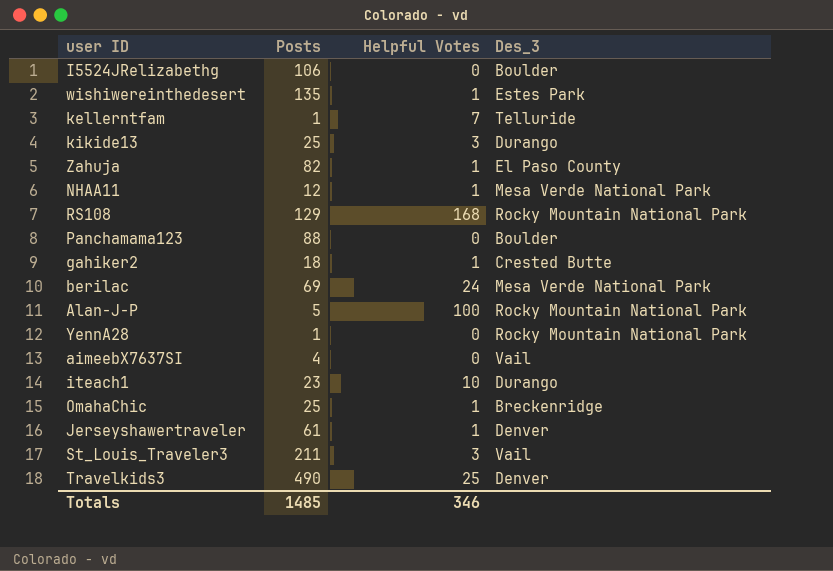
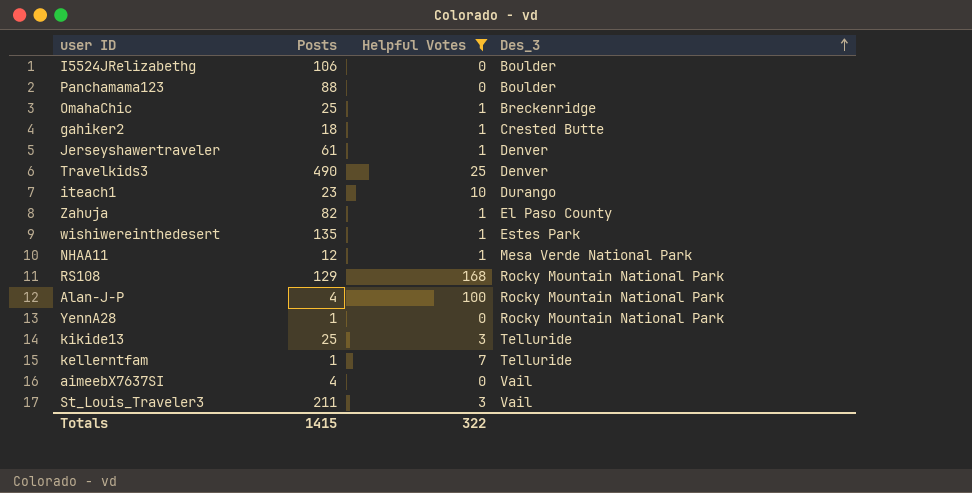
filter: none -> Helpful Votes != 24
row order: none -> Des_3 ascending
Alan-J-P | Posts: 5 -> 4
kikide13 | Des_3: Durango -> Telluride
Totals | Posts: 1485 -> 1415
Totals | Helpful Votes: 346 -> 322

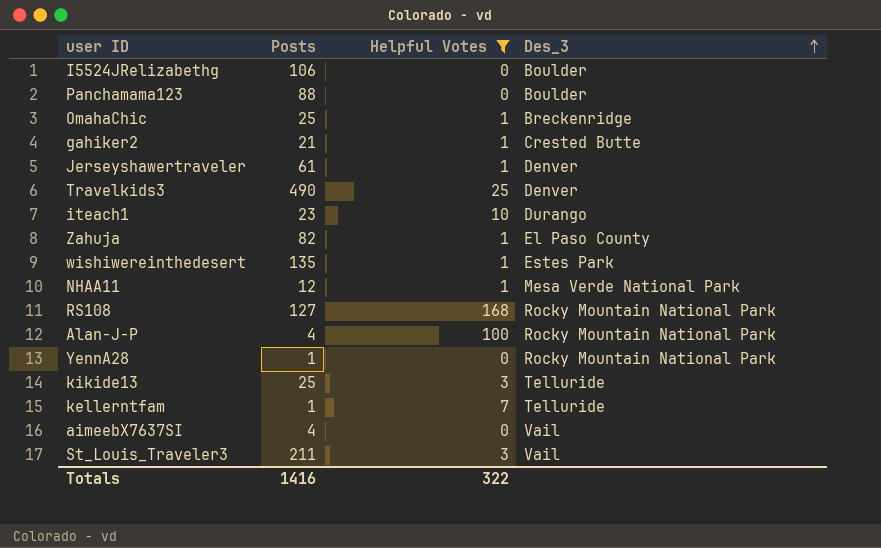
gahiker2 | Posts: 18 -> 21
RS108 | Posts: 129 -> 127
Totals | Posts: 1415 -> 1416

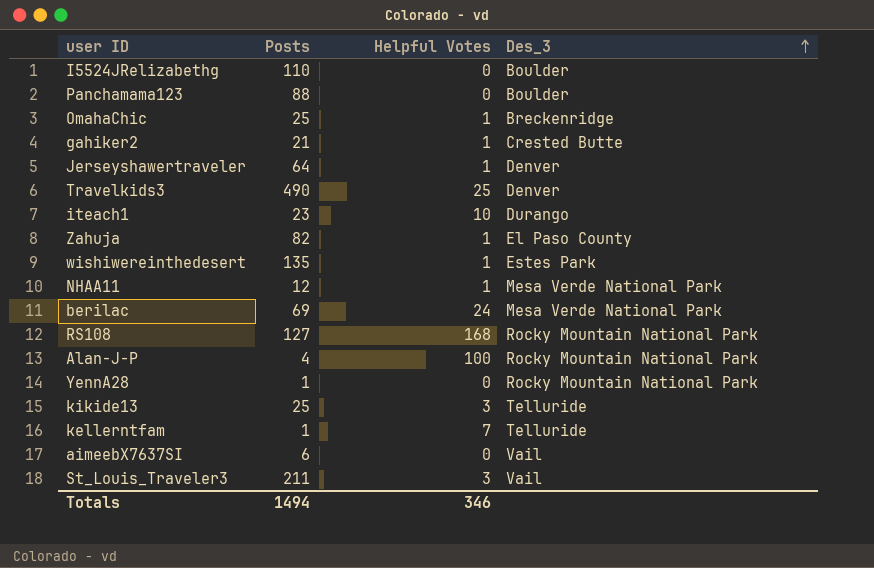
filter: Helpful Votes != 24 -> none
I5524JRelizabethg | Posts: 106 -> 110
Jerseyshawertraveler | Posts: 61 -> 64
aimeebX7637SI | Posts: 4 -> 6
Totals | Posts: 1416 -> 1494
Totals | Helpful Votes: 322 -> 346

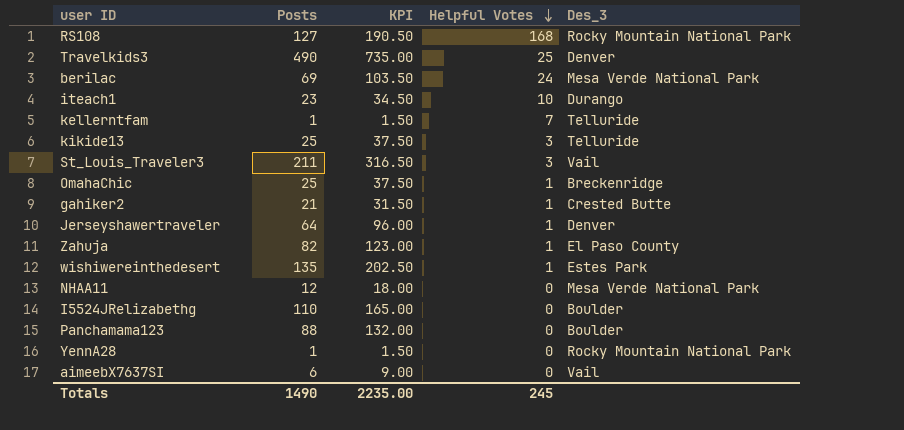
row order: Des_3 ascending -> Helpful Votes descending
column KPI | formula: none -> [Posts] * 1.5
row Alan-J-P: 4 | 100 | Rocky Mountain National Park -> none
NHAA11 | Helpful Votes: 1 -> 0
Totals | Posts: 1494 -> 1490
Totals | Helpful Votes: 346 -> 245

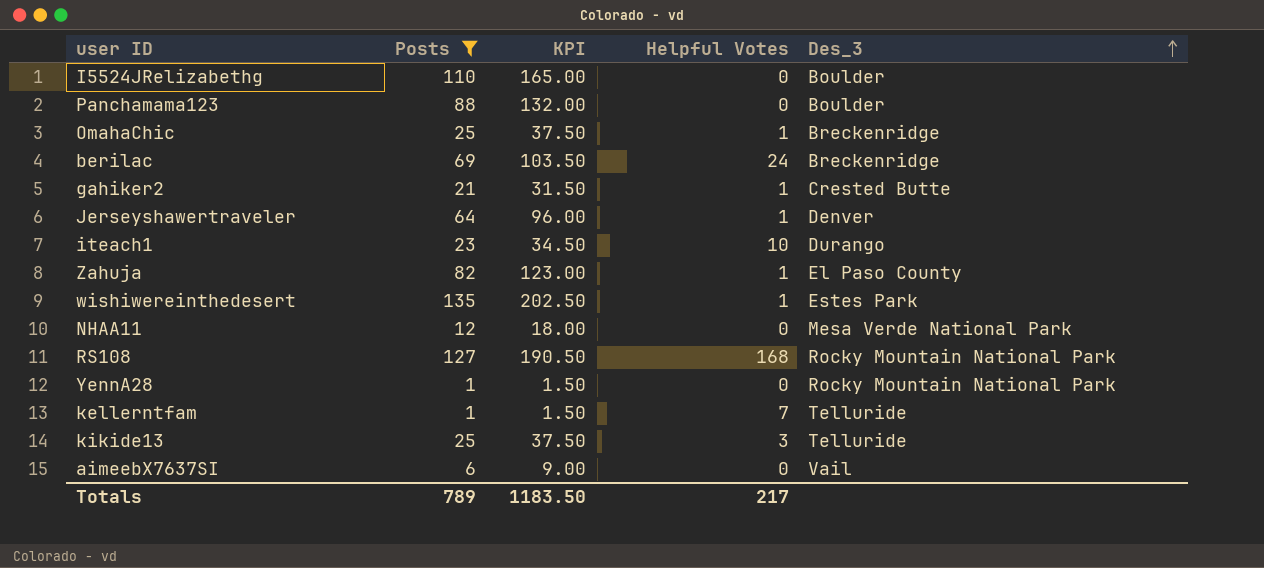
filter: none -> Posts <= 135
row order: Helpful Votes descending -> Des_3 ascending
berilac | Des_3: Mesa Verde National Park -> Breckenridge
Totals | Posts: 1490 -> 789
Totals | KPI: 2235.00 -> 1183.50
Totals | Helpful Votes: 245 -> 217

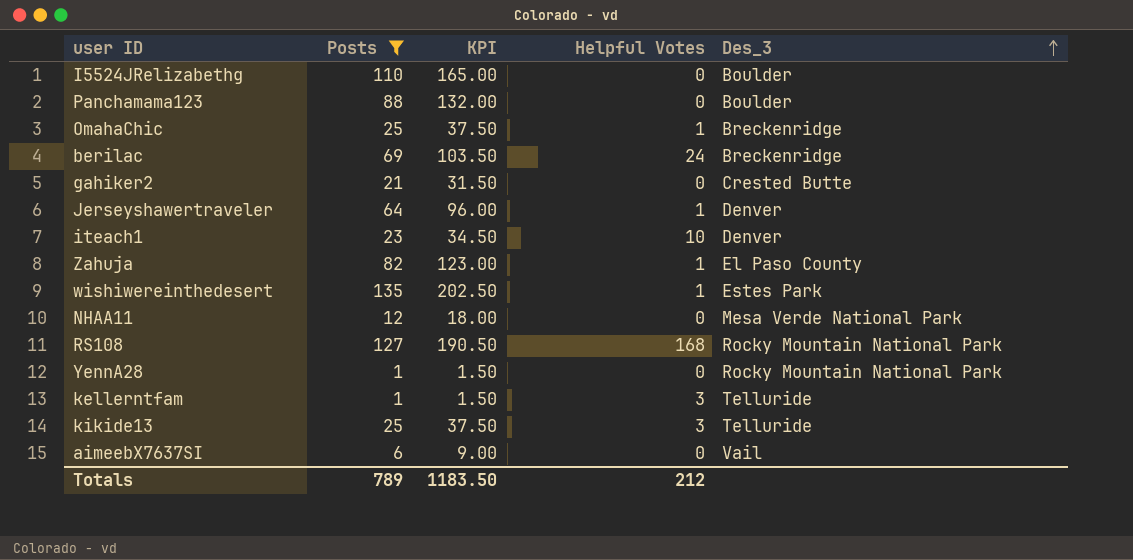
gahiker2 | Helpful Votes: 1 -> 0
iteach1 | Des_3: Durango -> Denver
kellerntfam | Helpful Votes: 7 -> 3
Totals | Helpful Votes: 217 -> 212

